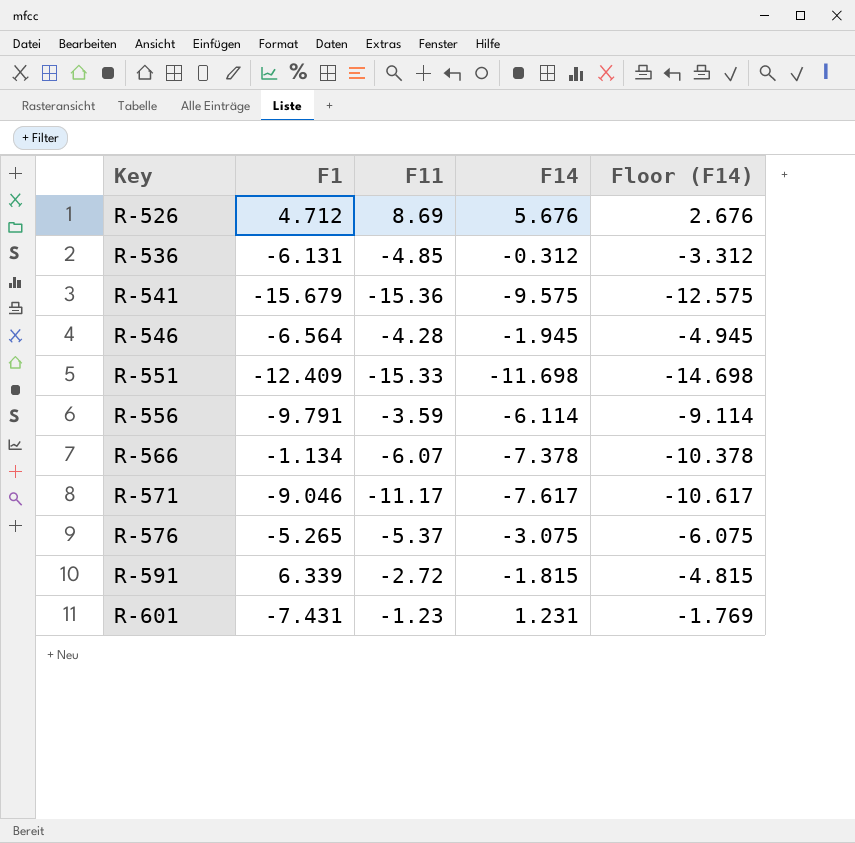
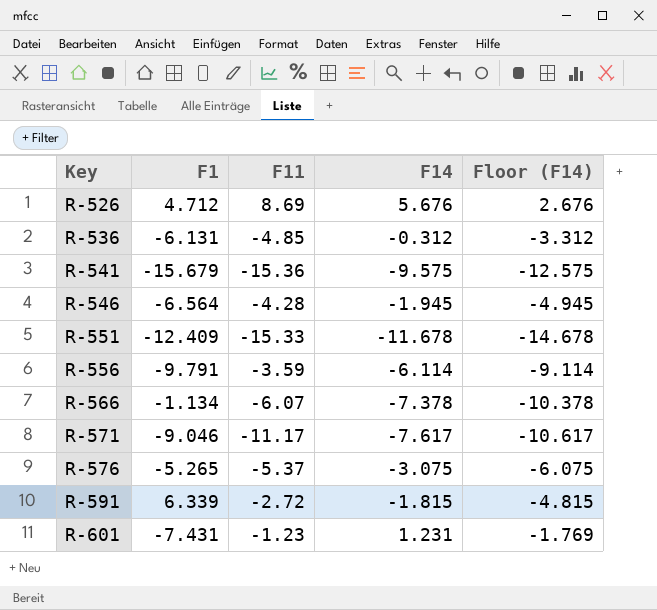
R-551 | F14: -11.698 -> -11.678
R-551 | Floor (F14): -14.698 -> -14.678

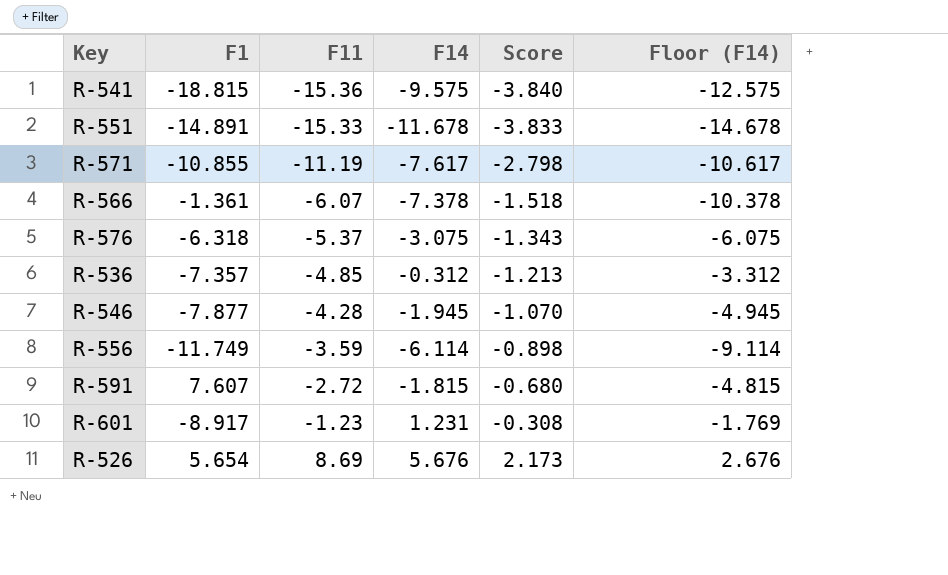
row order: Key ascending -> F11 ascending
column Score | formula: none -> [F11] * 0.25
R-541 | F1: -15.679 -> -18.815
R-551 | F1: -12.409 -> -14.891
R-571 | F1: -9.046 -> -10.855
R-571 | F11: -11.17 -> -11.19
R-566 | F1: -1.134 -> -1.361
R-576 | F1: -5.265 -> -6.318
R-536 | F1: -6.131 -> -7.357
R-546 | F1: -6.564 -> -7.877
R-556 | F1: -9.791 -> -11.749
R-591 | F1: 6.339 -> 7.607
R-601 | F1: -7.431 -> -8.917
R-526 | F1: 4.712 -> 5.654

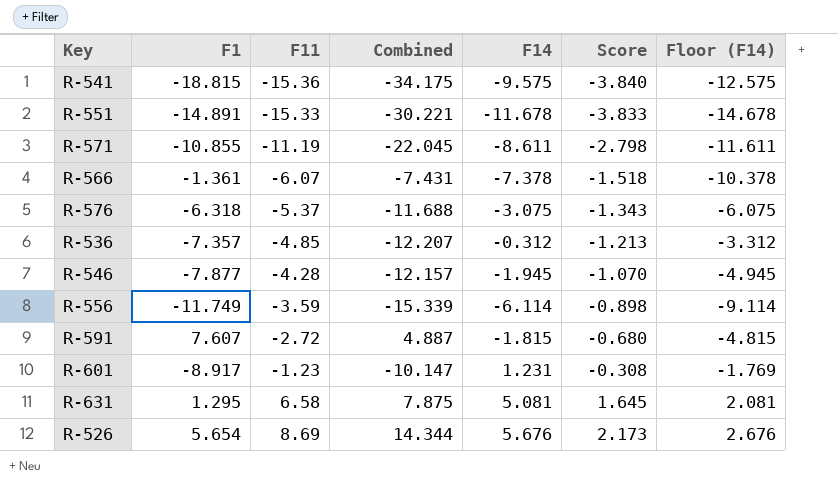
column Combined | formula: none -> [F1] + [F11]
R-571 | F14: -7.617 -> -8.611
R-571 | Floor (F14): -10.617 -> -11.611
row R-631: none -> 1.295 | 6.58 | 7.875 | 5.081 | 1.645 | 2.081

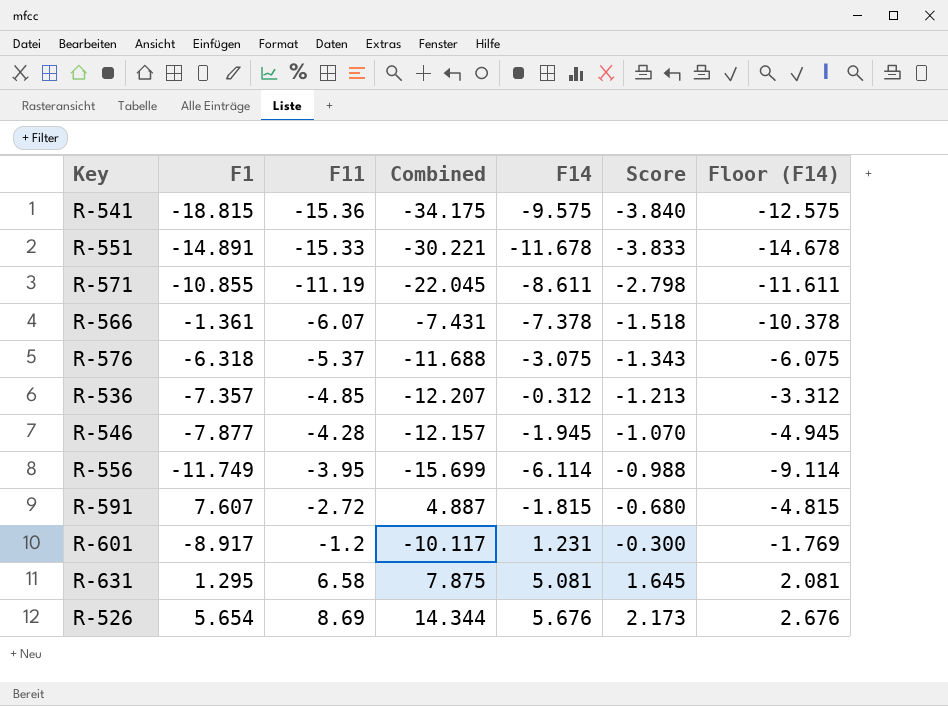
R-556 | F11: -3.59 -> -3.95
R-556 | Combined: -15.339 -> -15.699
R-556 | Score: -0.898 -> -0.988
R-601 | F11: -1.23 -> -1.2
R-601 | Combined: -10.147 -> -10.117
R-601 | Score: -0.308 -> -0.300

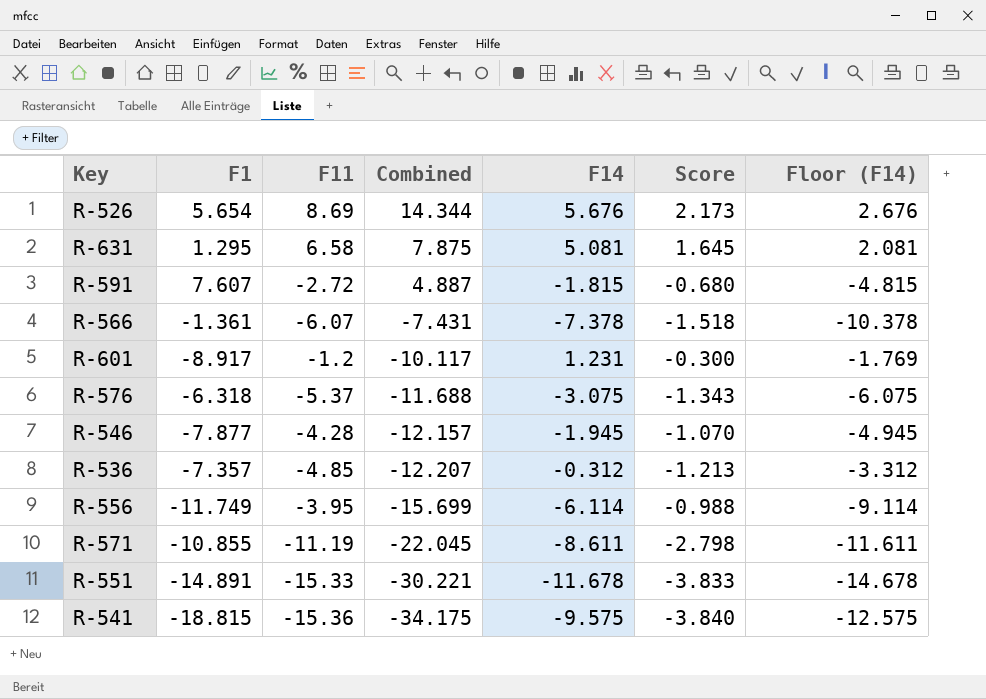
row order: F11 ascending -> Combined descending

